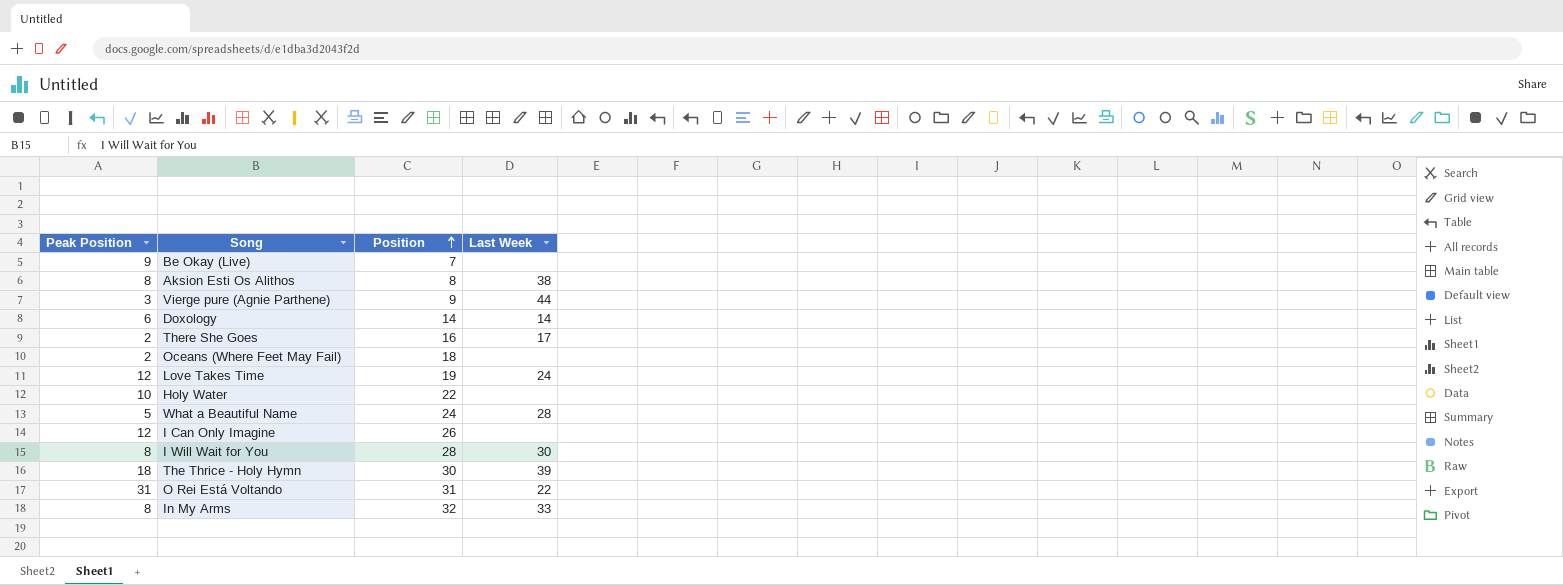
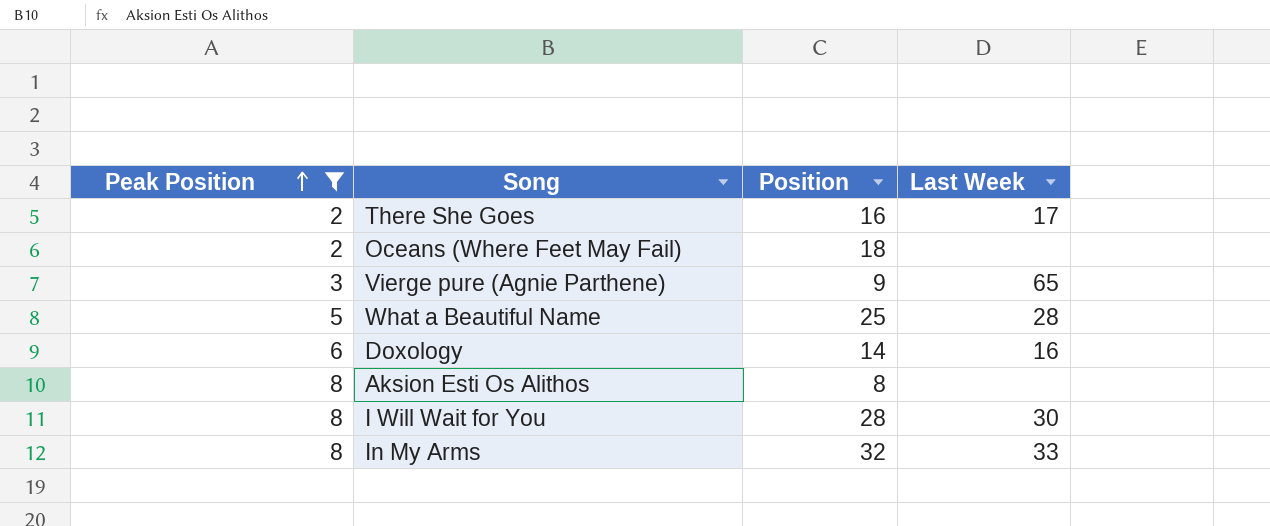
filter: none -> Peak Position <= 8
row order: Position ascending -> Peak Position ascending
Vierge pure (Agnie Parthene) | Last Week: 44 -> 65
What a Beautiful Name | Position: 24 -> 25
Doxology | Last Week: 14 -> 16
Aksion Esti Os Alithos | Last Week: 38 -> none

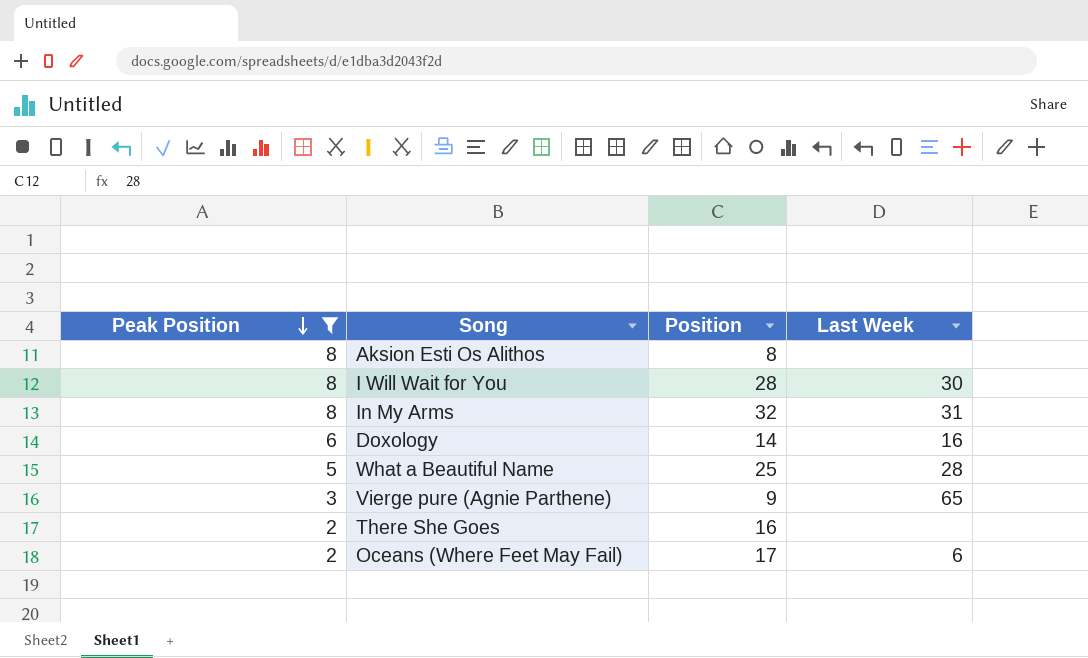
row order: Peak Position ascending -> Peak Position descending
In My Arms | Last Week: 33 -> 31
There She Goes | Last Week: 17 -> none
Oceans (Where Feet May Fail) | Position: 18 -> 17
Oceans (Where Feet May Fail) | Last Week: none -> 6

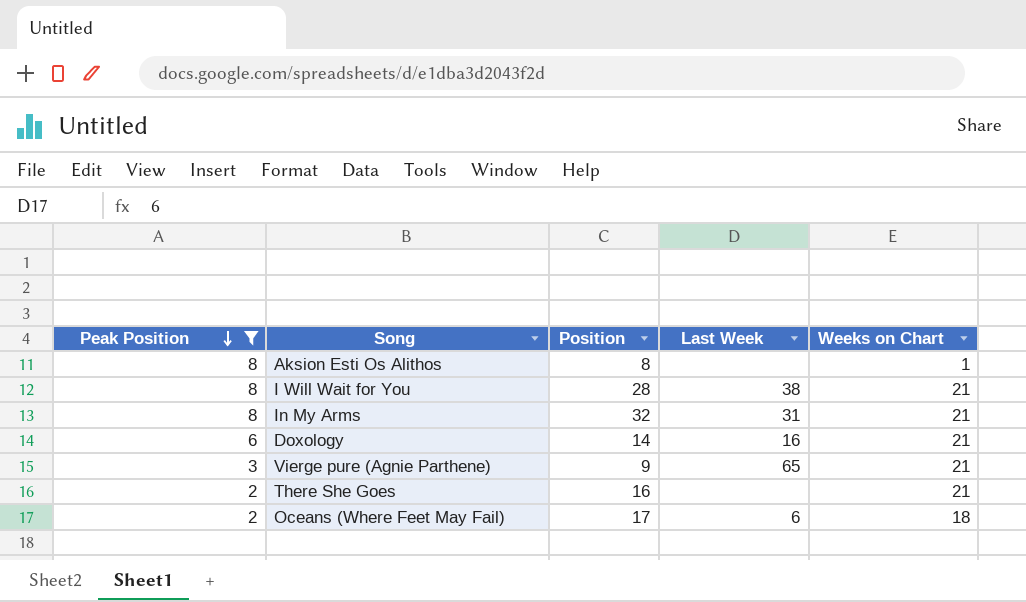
column Weeks on Chart | position: none -> 5
row What a Beautiful Name: 5 | 25 | 28 -> none
I Will Wait for You | Last Week: 30 -> 38

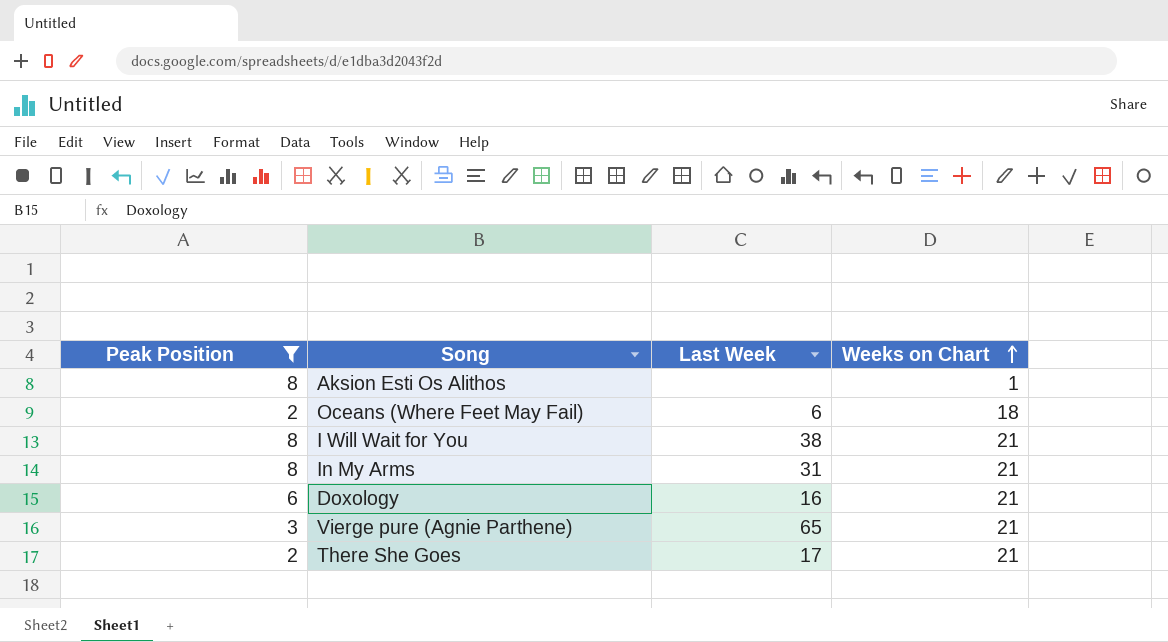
row order: Peak Position descending -> Weeks on Chart ascending
column Position | position: 3 -> none
There She Goes | Last Week: none -> 17

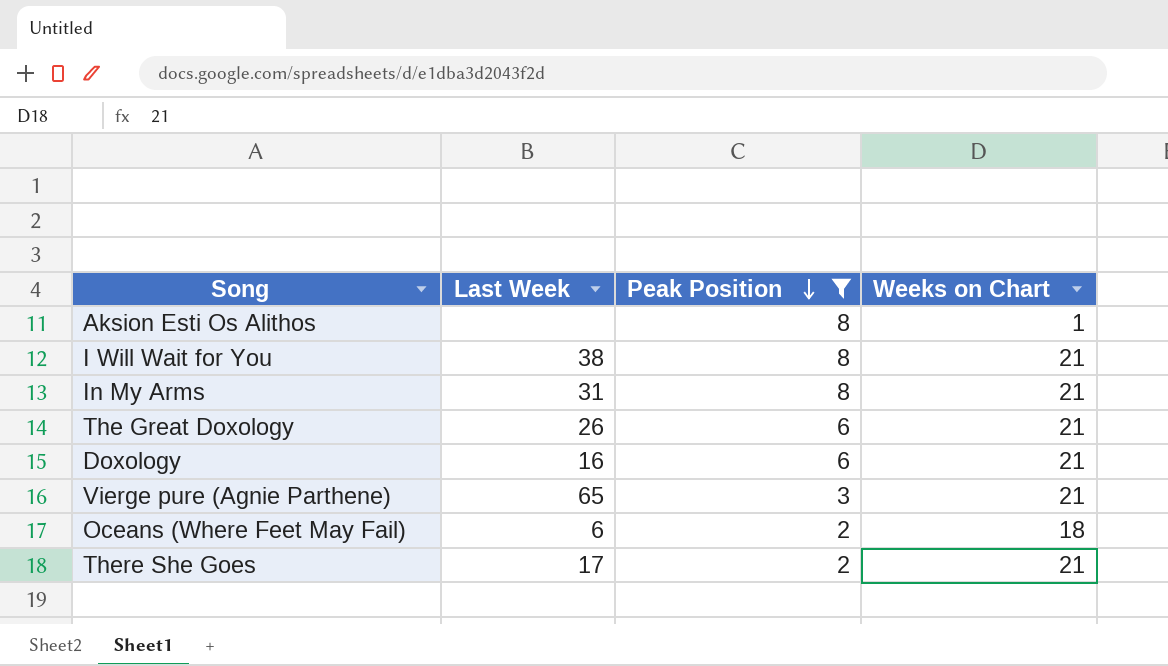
row order: Weeks on Chart ascending -> Peak Position descending
column Peak Position | position: 1 -> 3
row The Great Doxology: none -> 26 | 6 | 21

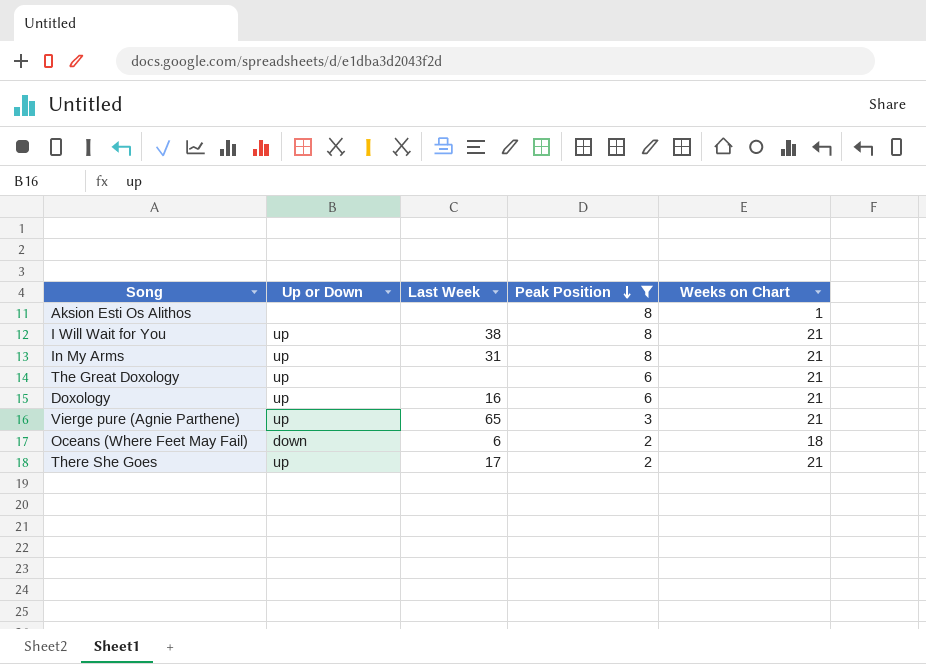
column Up or Down | position: none -> 2
The Great Doxology | Last Week: 26 -> none

